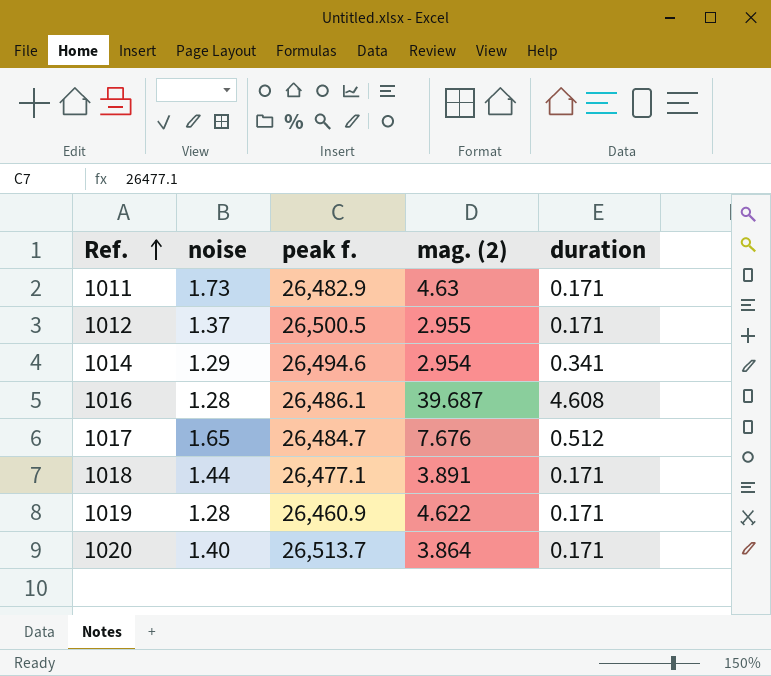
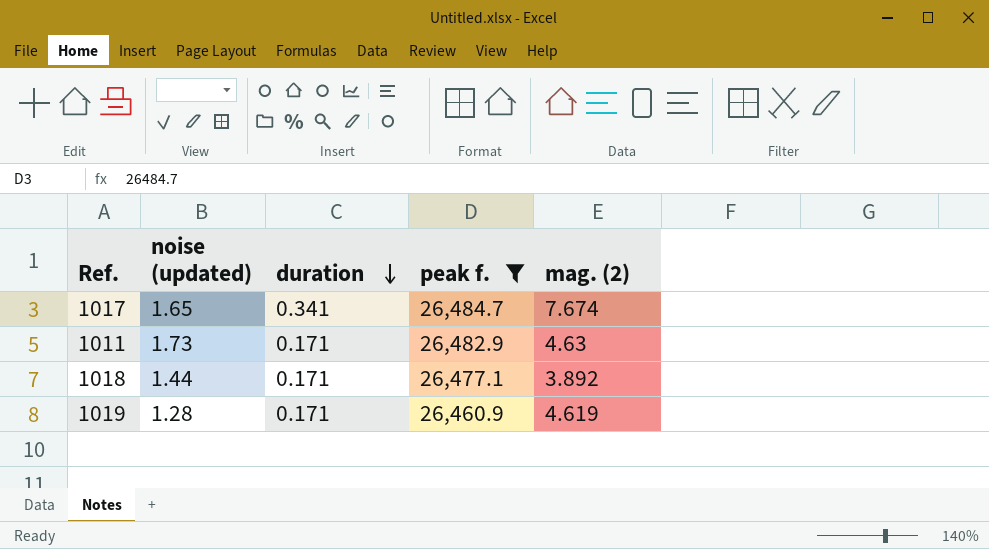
filter: none -> peak f. <= 26,484.7
row order: Ref. ascending -> duration descending
column name: noise -> noise (updated)
column duration | position: 5 -> 3
1017 | duration: 0.512 -> 0.341
1017 | mag. (2): 7.676 -> 7.674
1018 | mag. (2): 3.891 -> 3.892
1019 | mag. (2): 4.622 -> 4.619

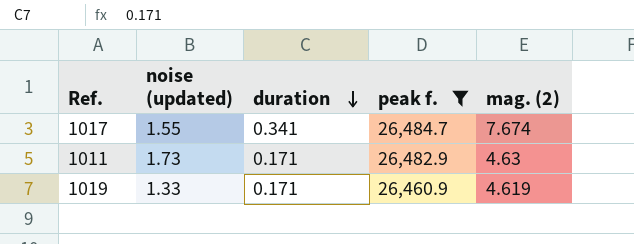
row 1018: 1.44 | 0.171 | 26,477.1 | 3.892 -> none
1017 | noise (updated): 1.65 -> 1.55
1019 | noise (updated): 1.28 -> 1.33

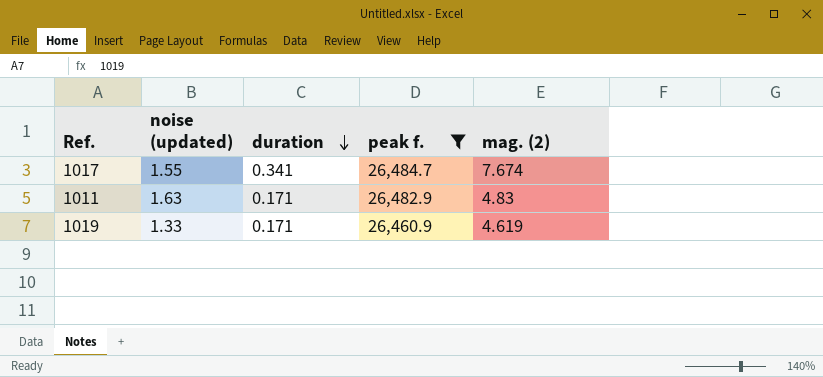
1011 | noise (updated): 1.73 -> 1.63
1011 | mag. (2): 4.63 -> 4.83

